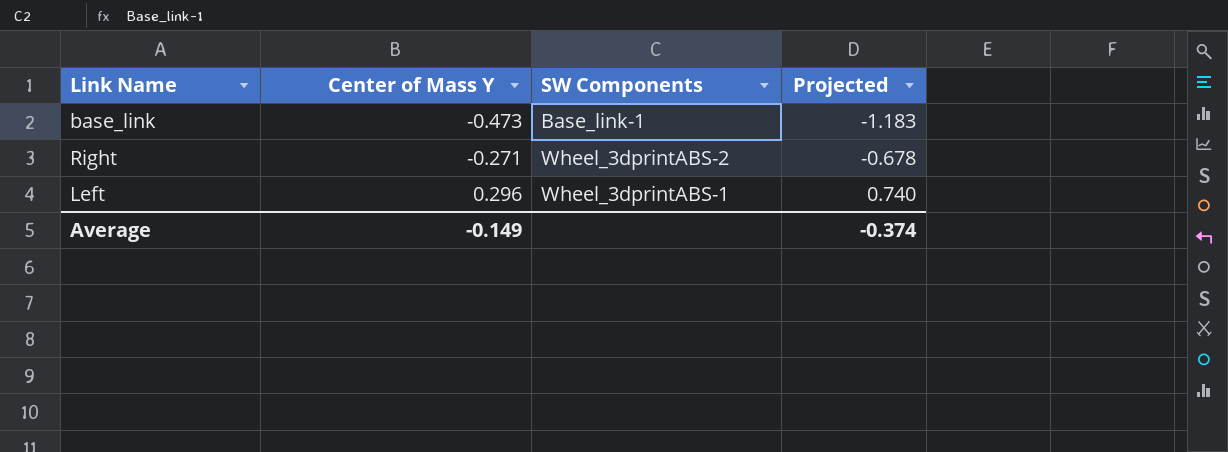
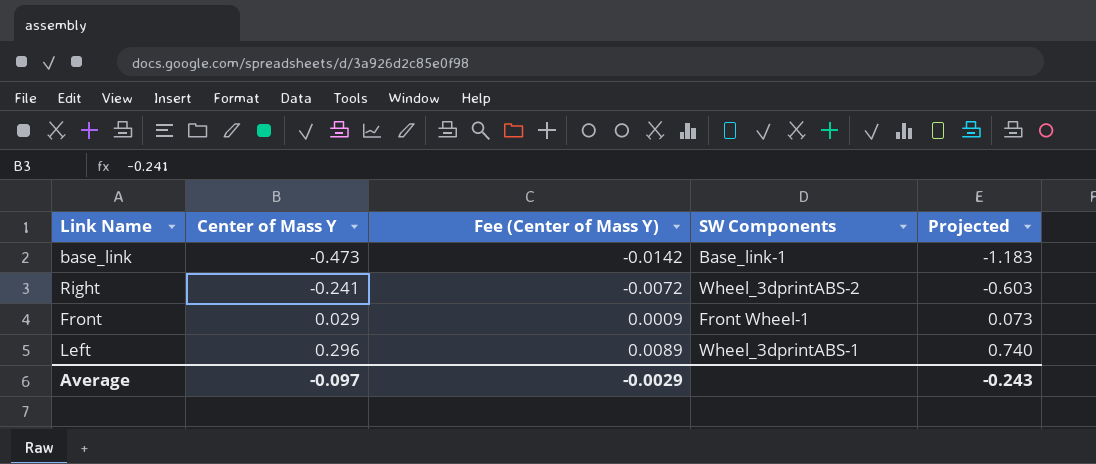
column Fee (Center of Mass Y) | formula: none -> [Center of Mass Y] * 0.03
Right | Center of Mass Y: -0.271 -> -0.241
Right | Projected: -0.678 -> -0.603
row Front: none -> 0.029 | 0.0009 | Front Wheel-1 | 0.073
Average | Center of Mass Y: -0.149 -> -0.097
Average | Projected: -0.374 -> -0.243

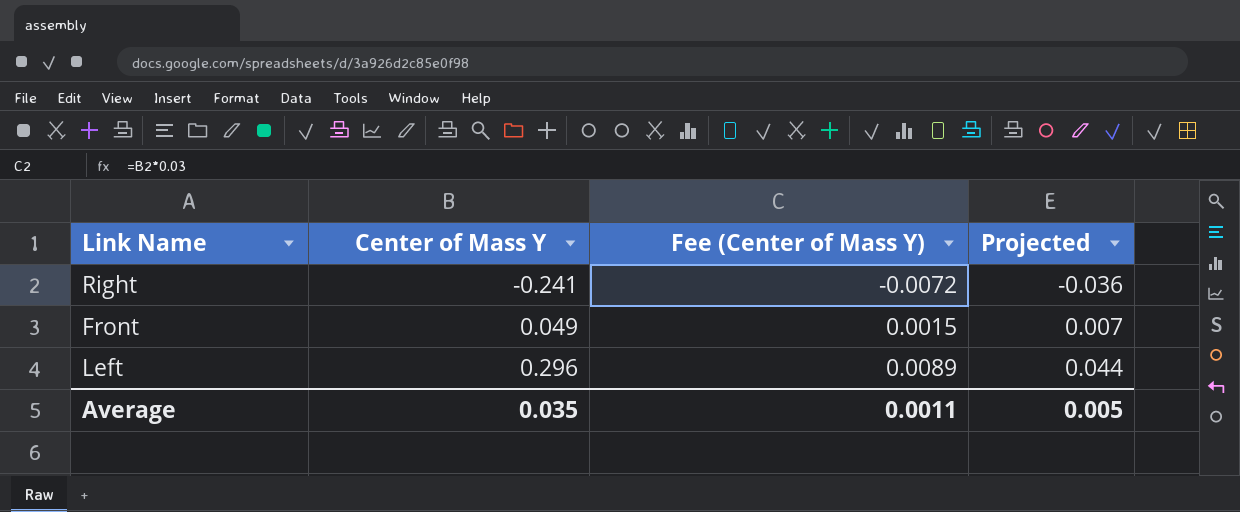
column SW Components | position: 4 -> none
column Projected | formula: [Center of Mass Y] * 2.5 -> [Center of Mass Y] * 0.15
row base_link: -0.473 | -0.0142 | Base_link-1 | -1.183 -> none
Front | Center of Mass Y: 0.029 -> 0.049
Front | Fee (Center of Mass Y): 0.0009 -> 0.0015
Average | Center of Mass Y: -0.097 -> 0.035
Average | Fee (Center of Mass Y): -0.0029 -> 0.0011
Average | Projected: -0.243 -> 0.005

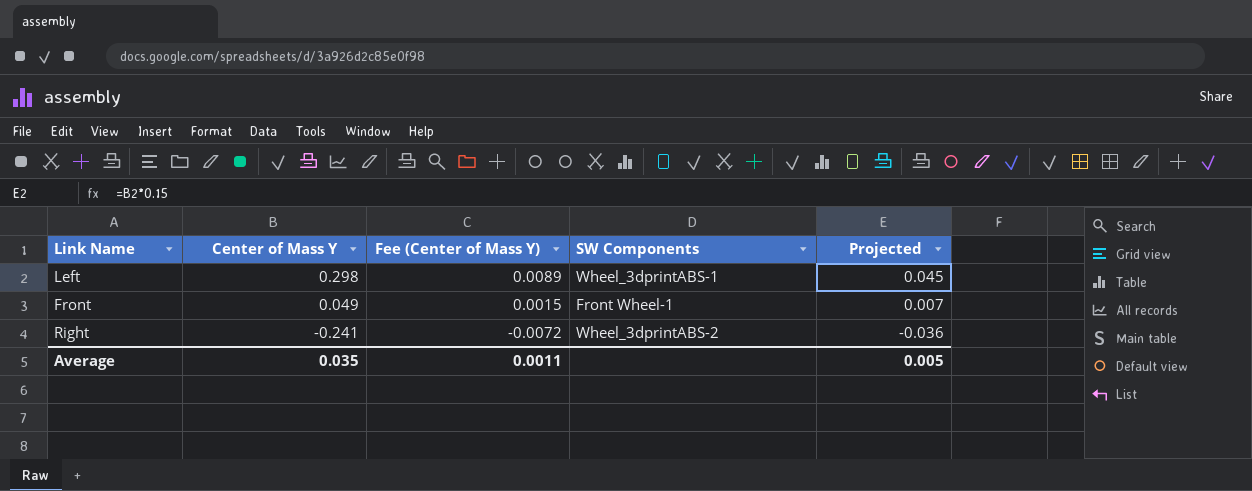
row order: Center of Mass Y ascending -> Center of Mass Y descending
column SW Components | position: none -> 4
Left | Center of Mass Y: 0.296 -> 0.298
Left | Projected: 0.044 -> 0.045

